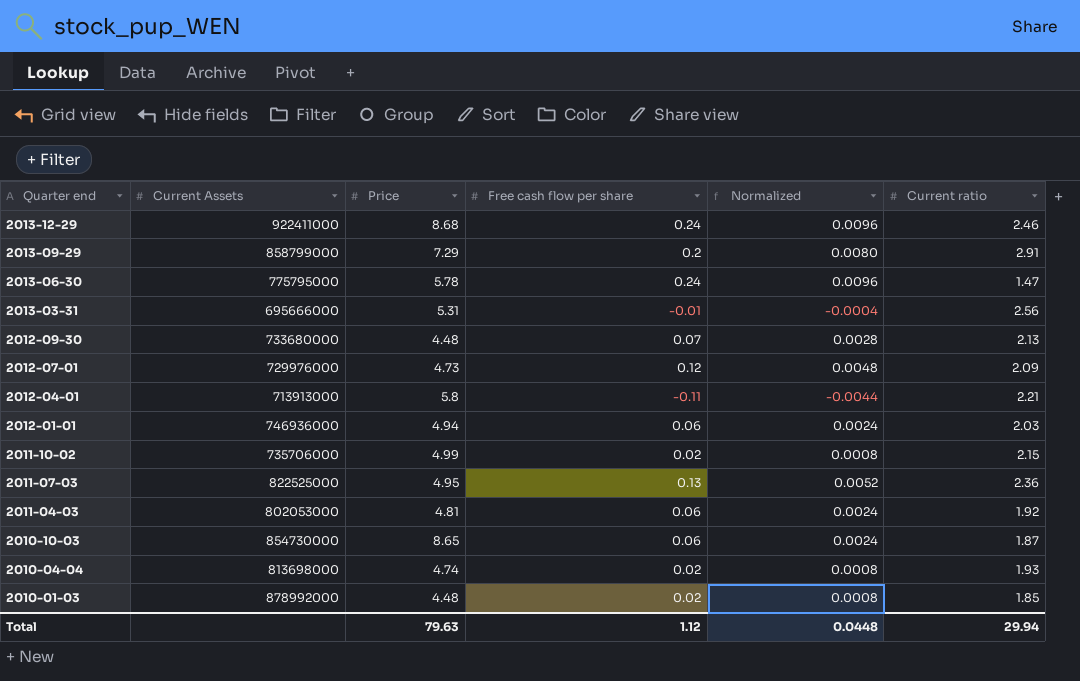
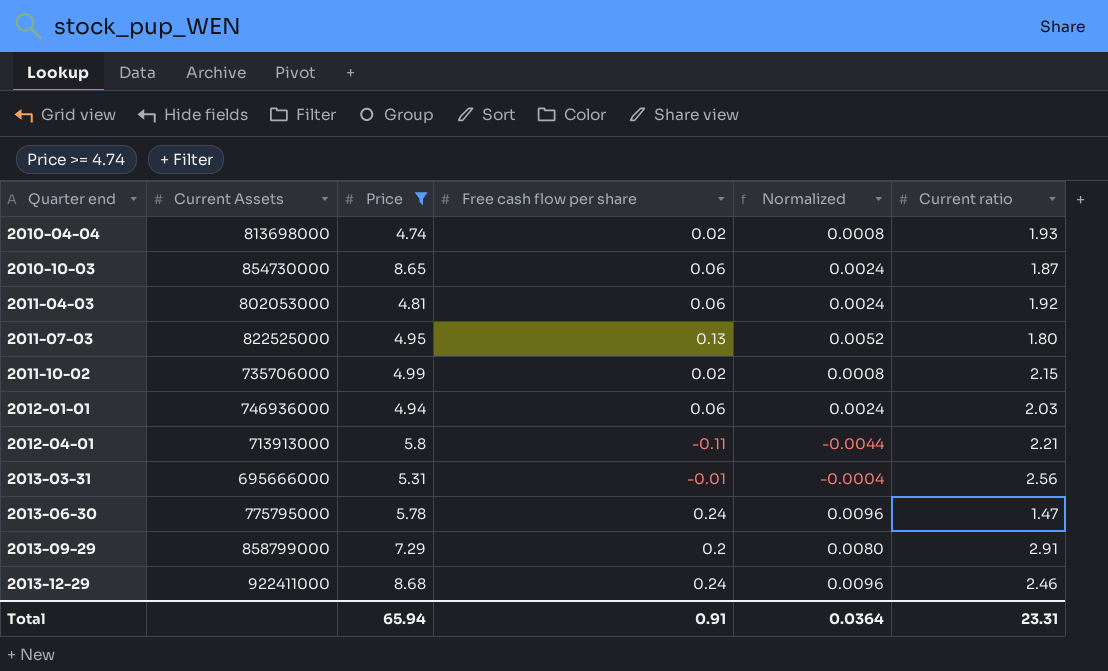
filter: none -> Price >= 4.74
row order: Quarter end descending -> Quarter end ascending
2011-07-03 | Current ratio: 2.36 -> 1.80
Total | Price: 79.63 -> 65.94
Total | Free cash flow per share: 1.12 -> 0.91
Total | Normalized: 0.0448 -> 0.0364
Total | Current ratio: 29.94 -> 23.31

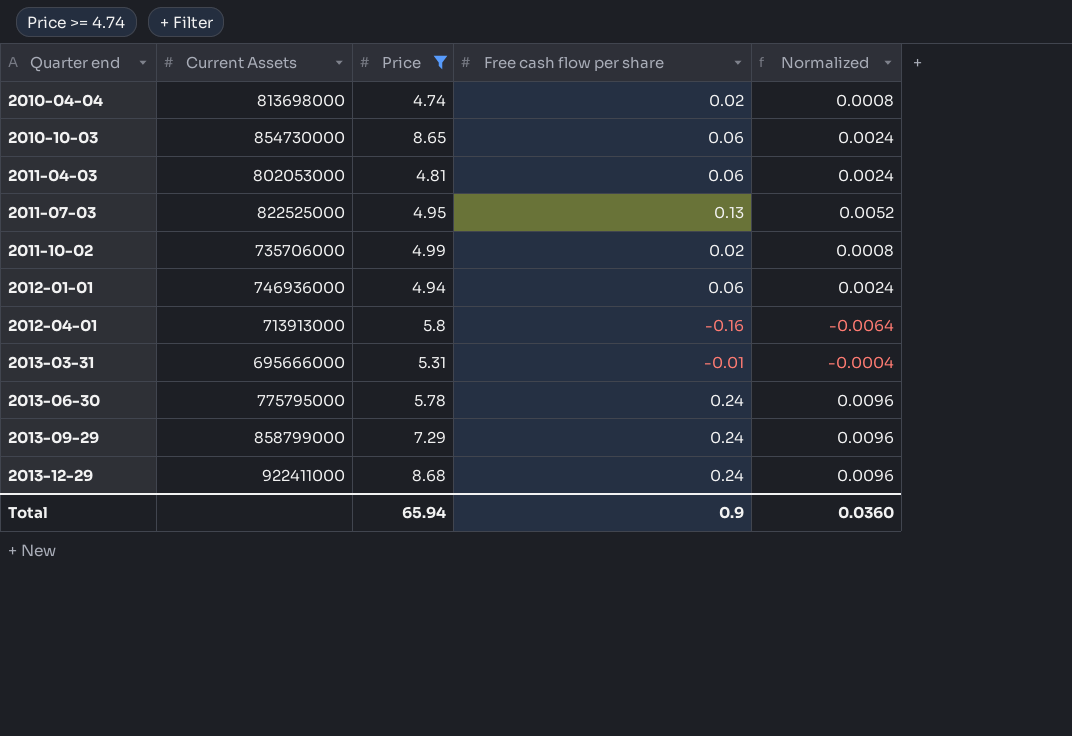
column Current ratio | position: 6 -> none
2012-04-01 | Free cash flow per share: -0.11 -> -0.16
2012-04-01 | Normalized: -0.0044 -> -0.0064
2013-09-29 | Free cash flow per share: 0.2 -> 0.24
2013-09-29 | Normalized: 0.0080 -> 0.0096
Total | Free cash flow per share: 0.91 -> 0.9
Total | Normalized: 0.0364 -> 0.0360

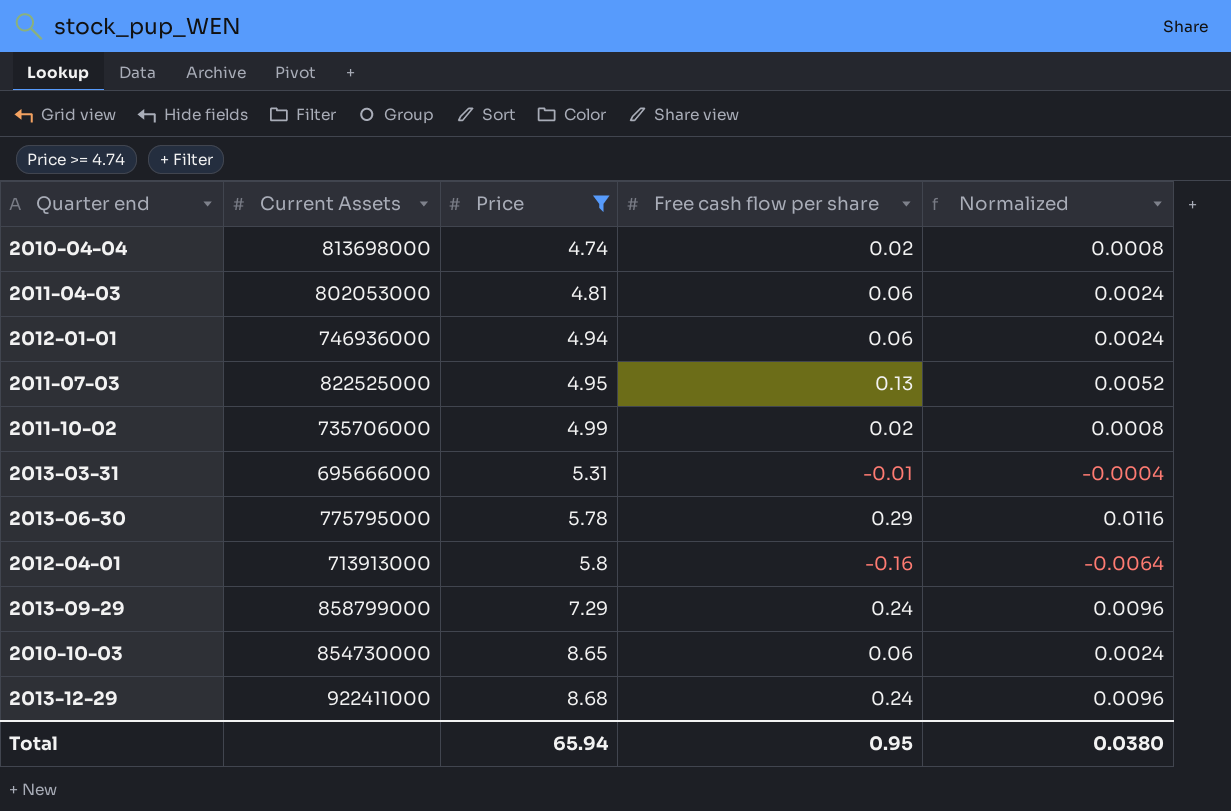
row order: Quarter end ascending -> Price ascending
2013-06-30 | Free cash flow per share: 0.24 -> 0.29
2013-06-30 | Normalized: 0.0096 -> 0.0116
Total | Free cash flow per share: 0.9 -> 0.95
Total | Normalized: 0.0360 -> 0.0380

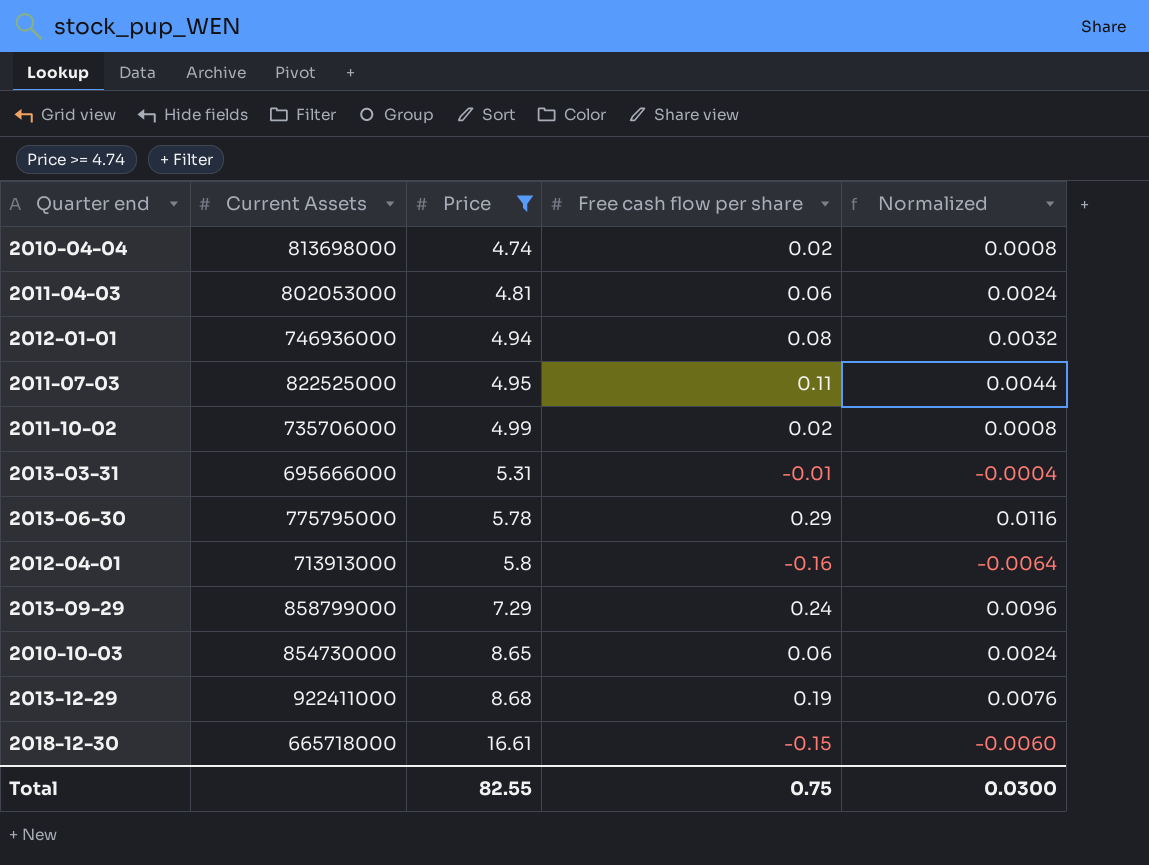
2012-01-01 | Free cash flow per share: 0.06 -> 0.08
2012-01-01 | Normalized: 0.0024 -> 0.0032
2011-07-03 | Free cash flow per share: 0.13 -> 0.11
2011-07-03 | Normalized: 0.0052 -> 0.0044
2013-12-29 | Free cash flow per share: 0.24 -> 0.19
2013-12-29 | Normalized: 0.0096 -> 0.0076
row 2018-12-30: none -> 665718000 | 16.61 | -0.15 | -0.0060
Total | Price: 65.94 -> 82.55
Total | Free cash flow per share: 0.95 -> 0.75
Total | Normalized: 0.0380 -> 0.0300

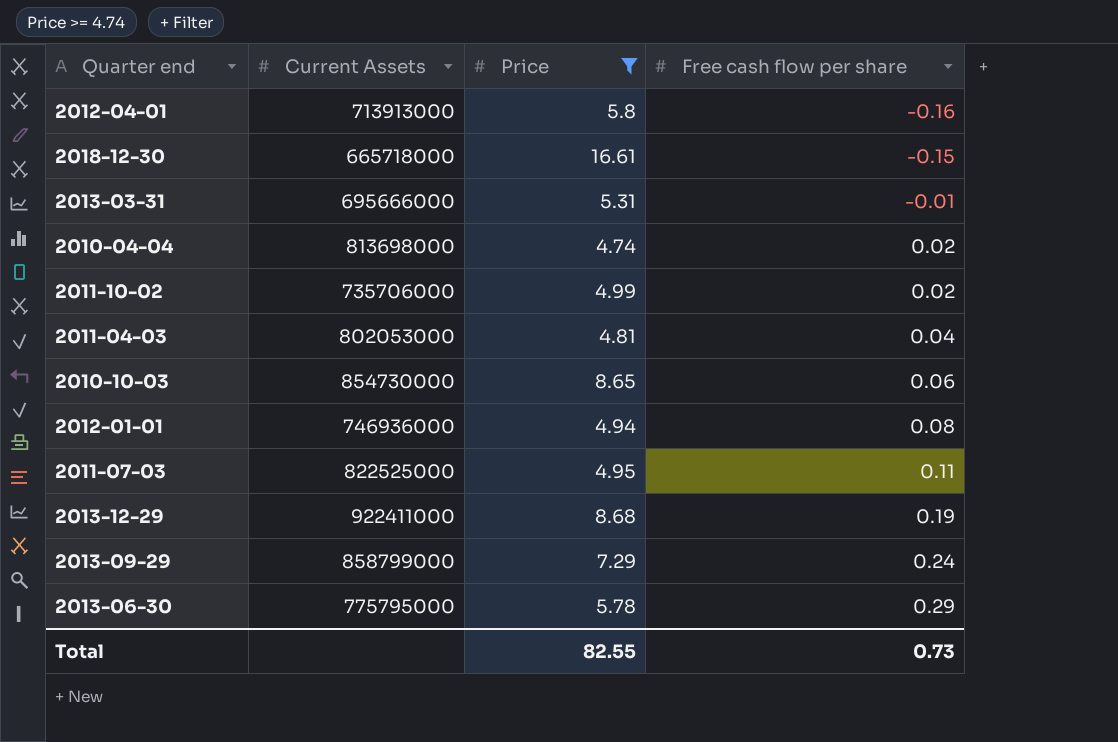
row order: Price ascending -> Free cash flow per share ascending
column Normalized | formula: [Free cash flow per share] * 0.04 -> none
2011-04-03 | Free cash flow per share: 0.06 -> 0.04
Total | Free cash flow per share: 0.75 -> 0.73

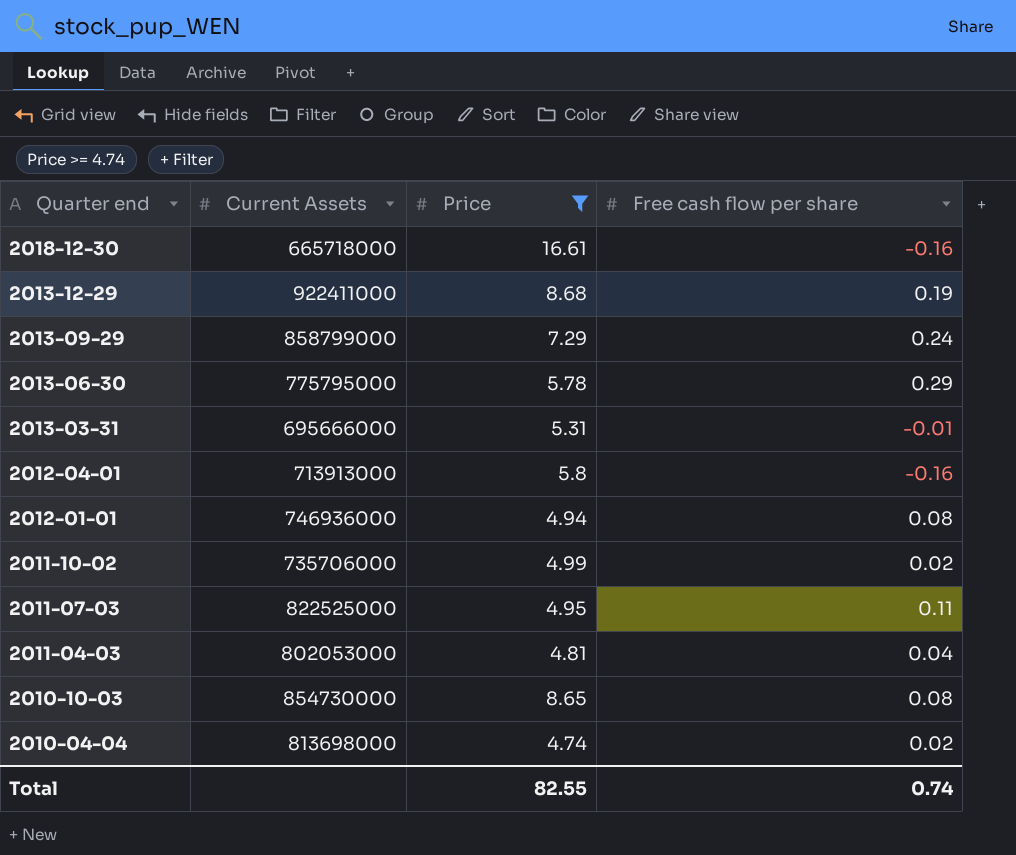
row order: Free cash flow per share ascending -> Quarter end descending
2018-12-30 | Free cash flow per share: -0.15 -> -0.16
2010-10-03 | Free cash flow per share: 0.06 -> 0.08
Total | Free cash flow per share: 0.73 -> 0.74

